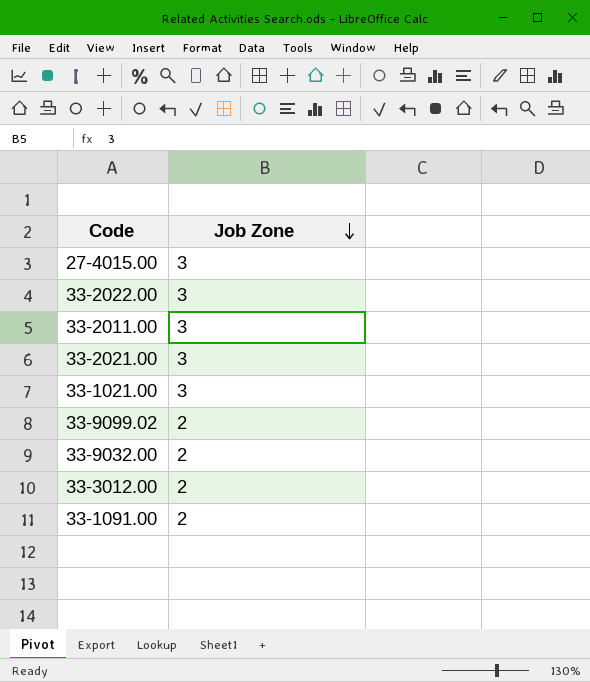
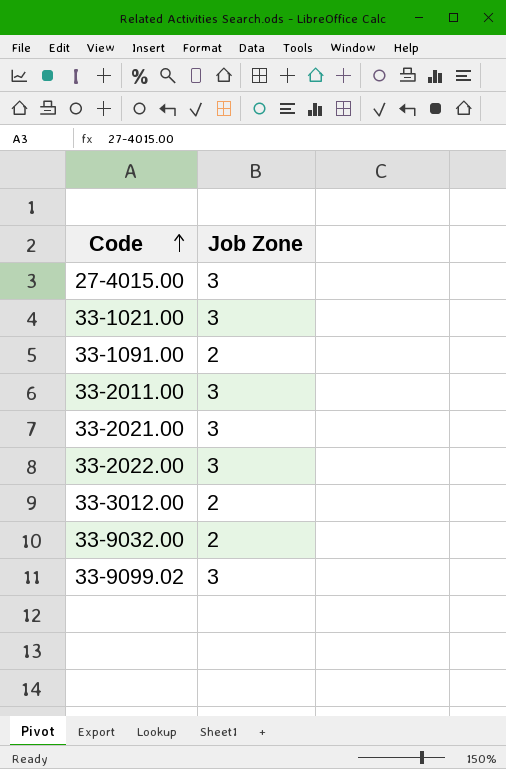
row order: Job Zone descending -> Code ascending
33-9099.02 | Job Zone: 2 -> 3

